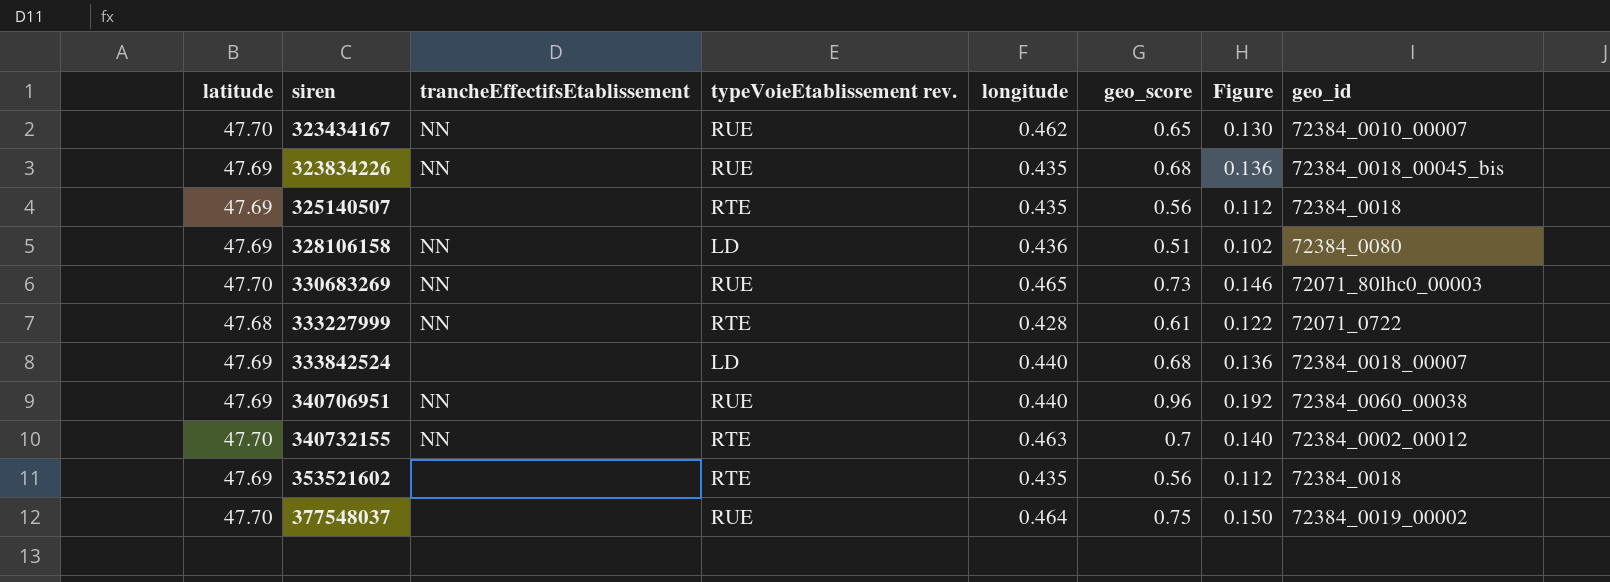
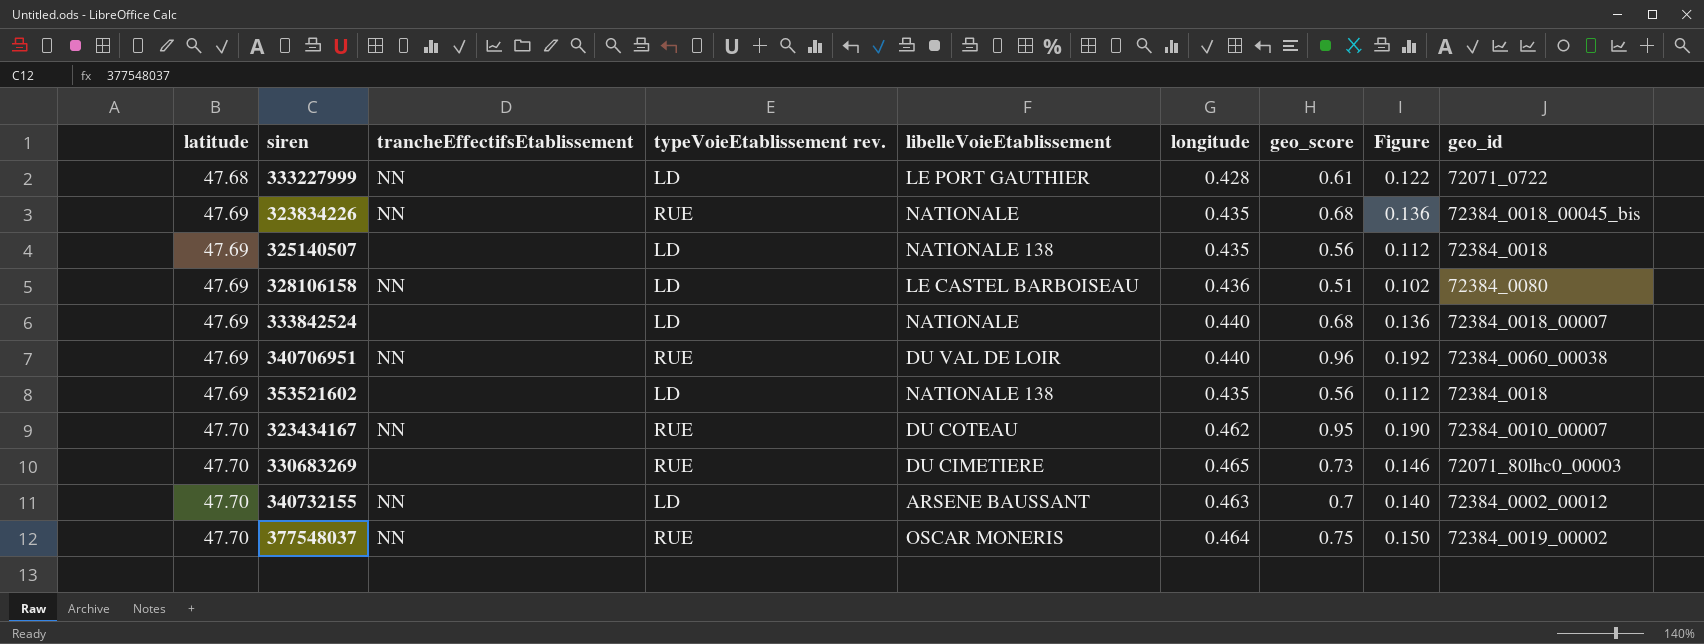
row order: siren ascending -> latitude ascending
column libelleVoieEtablissement | position: none -> 5
333227999 | typeVoieEtablissement rev.: RTE -> LD
325140507 | typeVoieEtablissement rev.: RTE -> LD
353521602 | typeVoieEtablissement rev.: RTE -> LD
323434167 | geo_score: 0.65 -> 0.95
323434167 | Figure: 0.130 -> 0.190
330683269 | trancheEffectifsEtablissement: NN -> none
340732155 | typeVoieEtablissement rev.: RTE -> LD
377548037 | trancheEffectifsEtablissement: none -> NN

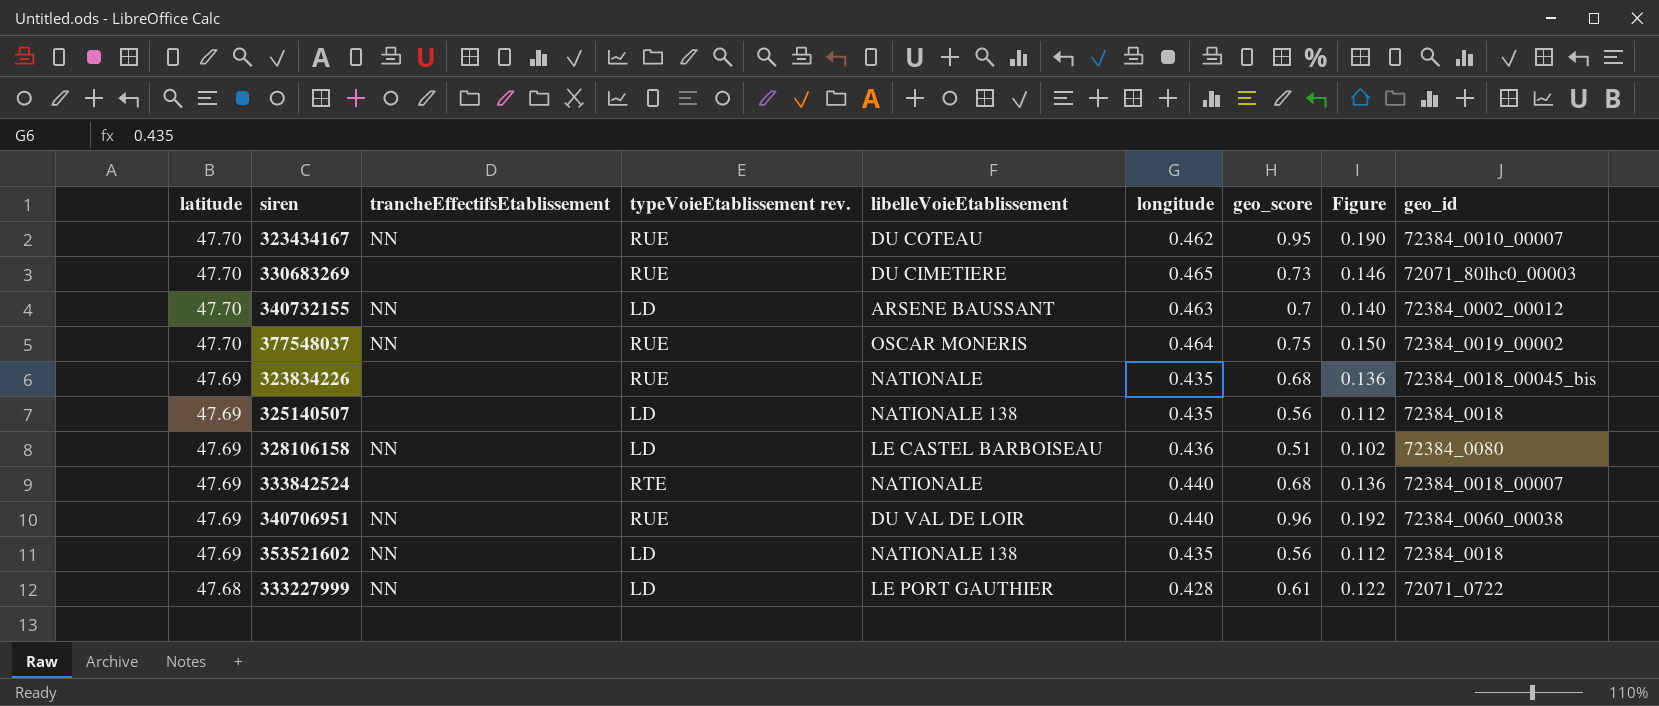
row order: latitude ascending -> latitude descending
323834226 | trancheEffectifsEtablissement: NN -> none
333842524 | typeVoieEtablissement rev.: LD -> RTE
353521602 | trancheEffectifsEtablissement: none -> NN

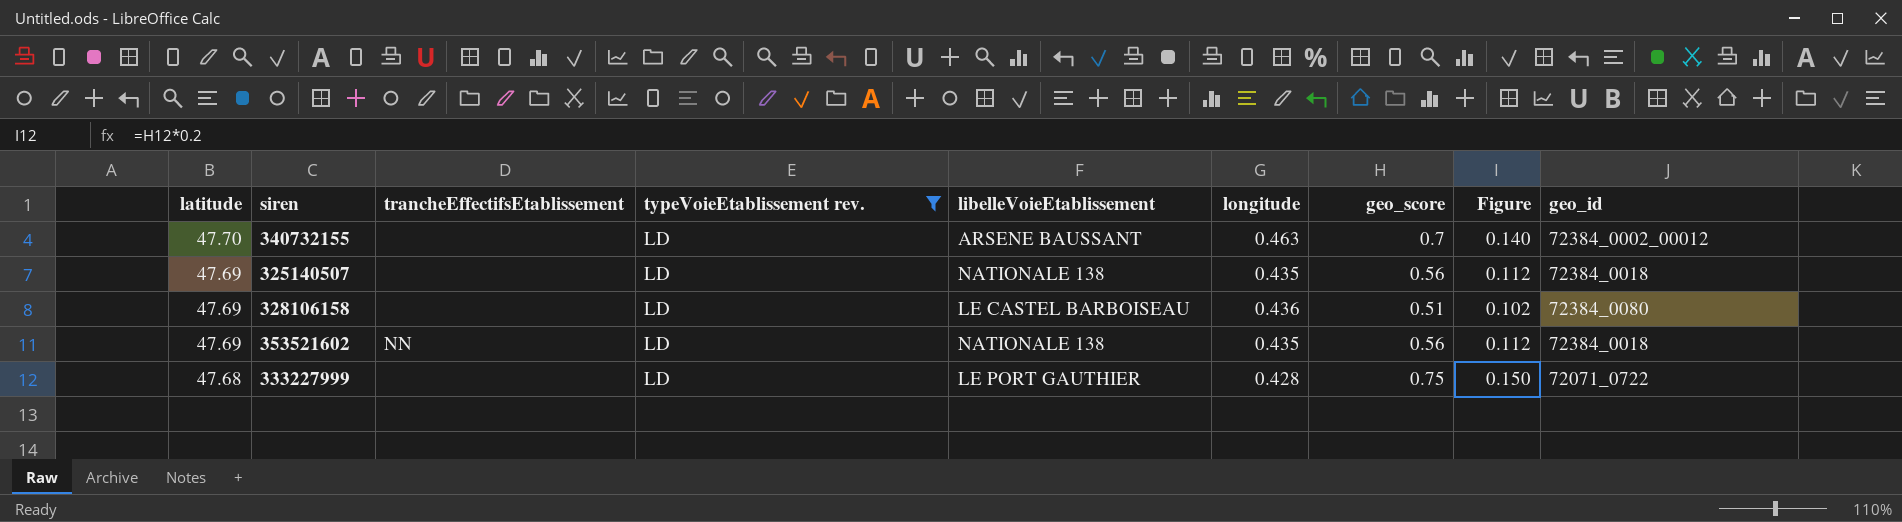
filter: none -> typeVoieEtablissement rev. = LD
340732155 | trancheEffectifsEtablissement: NN -> none
328106158 | trancheEffectifsEtablissement: NN -> none
333227999 | trancheEffectifsEtablissement: NN -> none
333227999 | geo_score: 0.61 -> 0.75
333227999 | Figure: 0.122 -> 0.150

